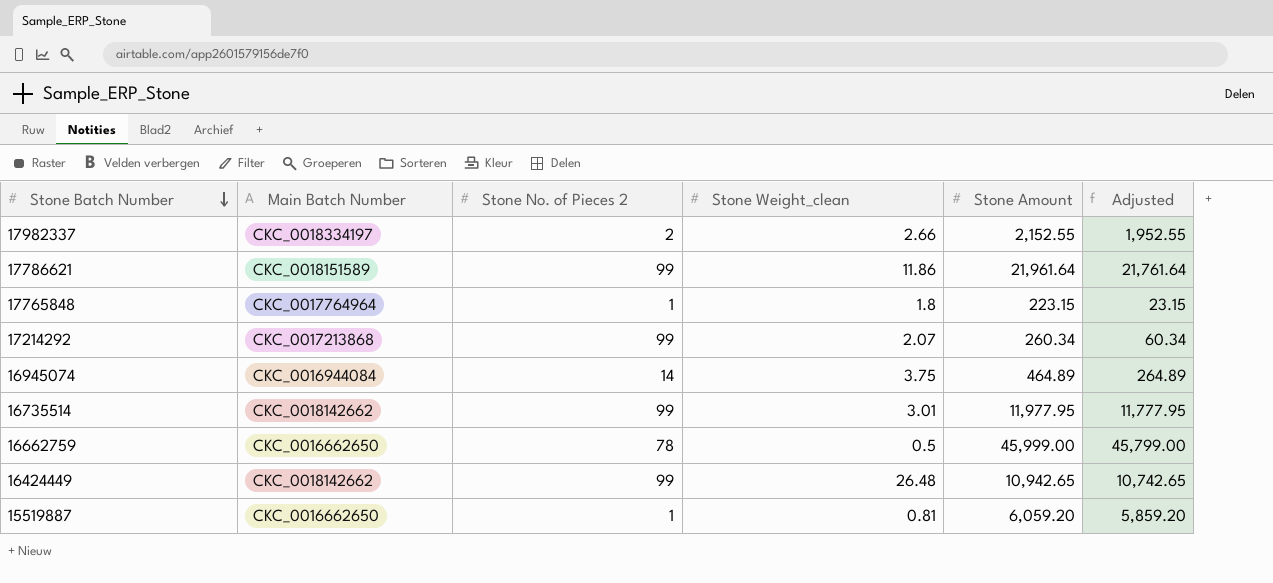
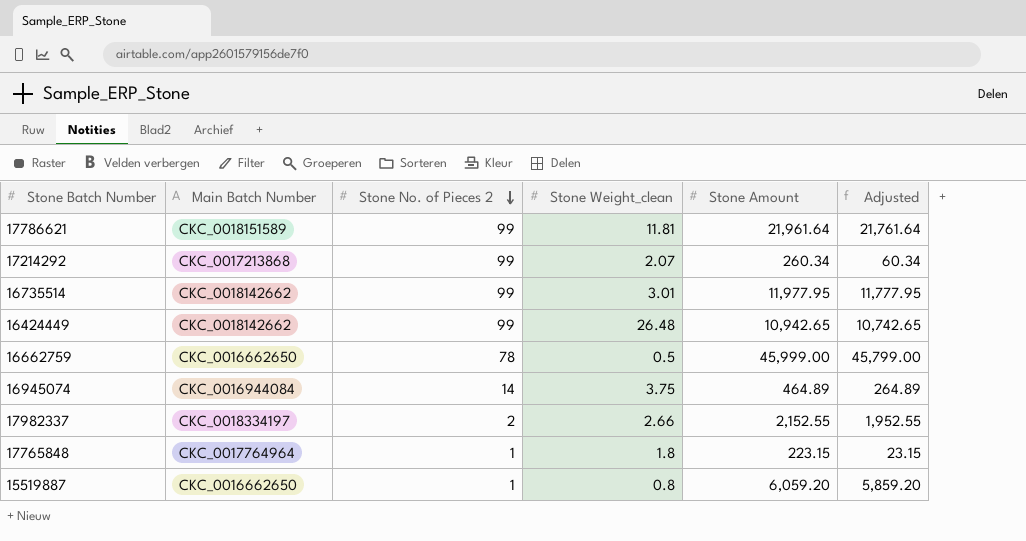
row order: Stone Batch Number descending -> Stone No. of Pieces 2 descending
17786621 | Stone Weight_clean: 11.86 -> 11.81
15519887 | Stone Weight_clean: 0.81 -> 0.8

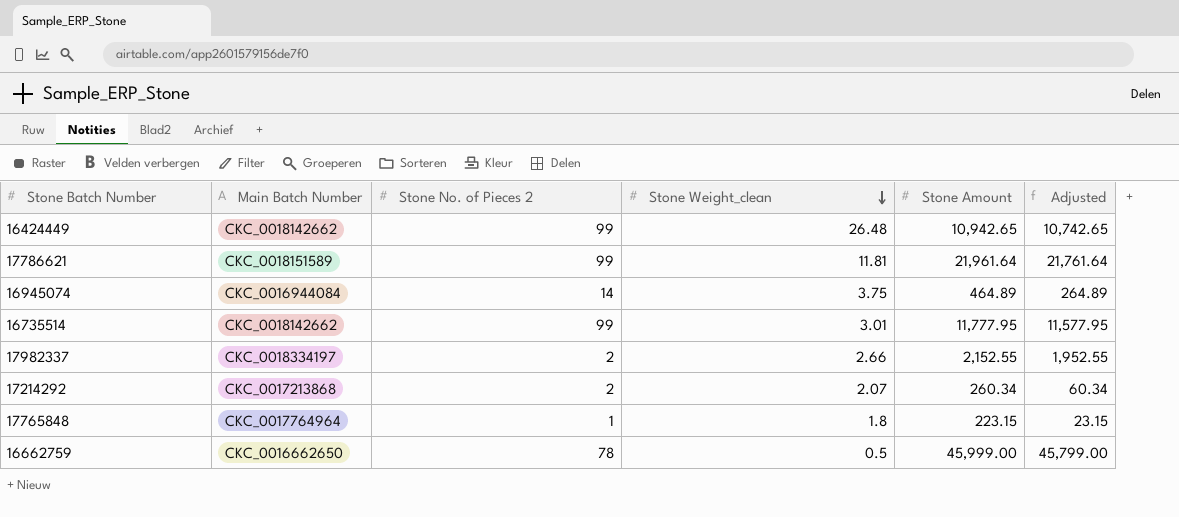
row order: Stone No. of Pieces 2 descending -> Stone Weight_clean descending
row 15519887: CKC_0016662650 | 1 | 0.8 | 6,059.20 | 5,859.20 -> none
16735514 | Stone Amount: 11,977.95 -> 11,777.95
16735514 | Adjusted: 11,777.95 -> 11,577.95
17214292 | Stone No. of Pieces 2: 99 -> 2

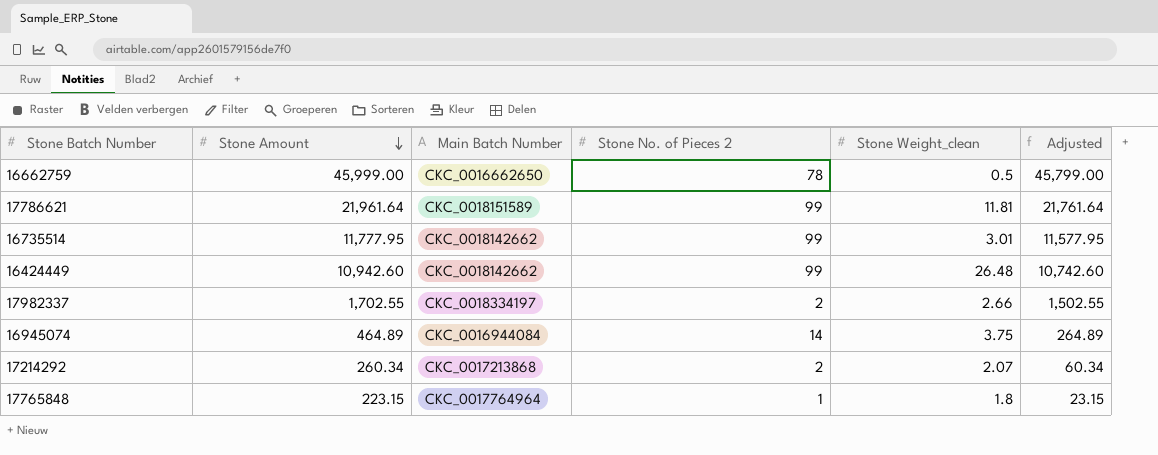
row order: Stone Weight_clean descending -> Stone Amount descending
column Stone Amount | position: 5 -> 2
16424449 | Stone Amount: 10,942.65 -> 10,942.60
16424449 | Adjusted: 10,742.65 -> 10,742.60
17982337 | Stone Amount: 2,152.55 -> 1,702.55
17982337 | Adjusted: 1,952.55 -> 1,502.55

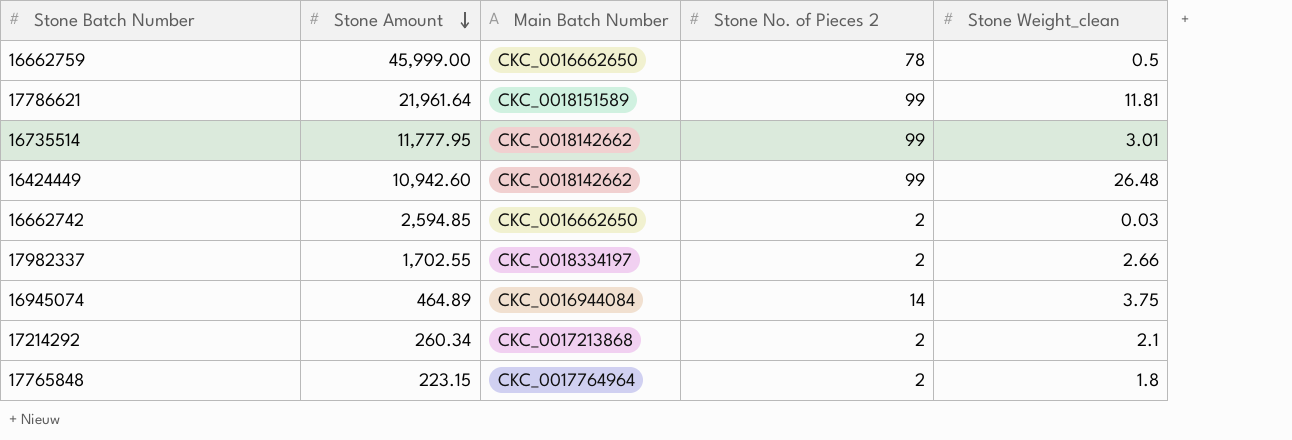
column Adjusted | formula: [Stone Amount] - 200 -> none
row 16662742: none -> 2,594.85 | CKC_0016662650 | 2 | 0.03
17214292 | Stone Weight_clean: 2.07 -> 2.1
17765848 | Stone No. of Pieces 2: 1 -> 2

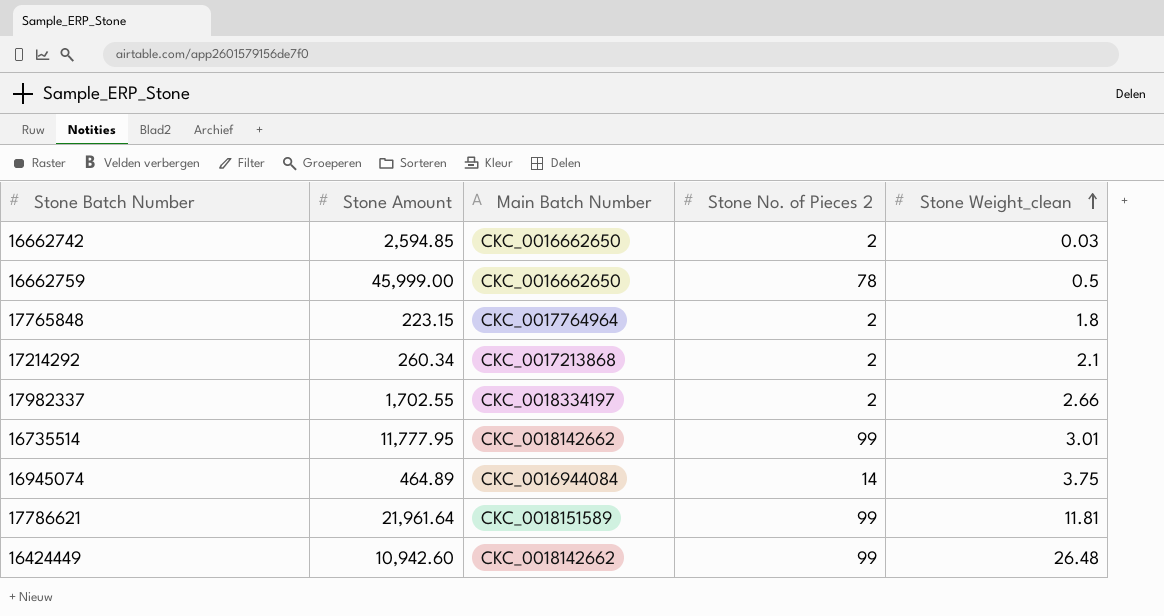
row order: Stone Amount descending -> Stone Weight_clean ascending

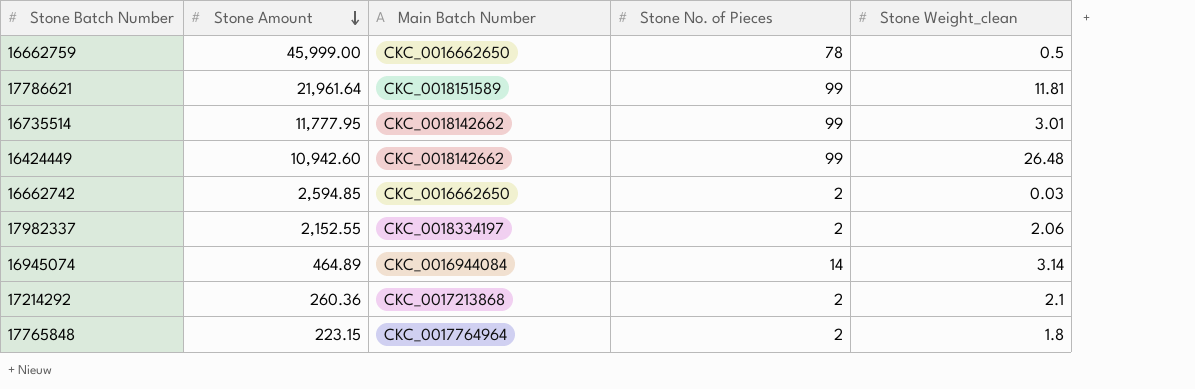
row order: Stone Weight_clean ascending -> Stone Amount descending
column name: Stone No. of Pieces 2 -> Stone No. of Pieces
17982337 | Stone Amount: 1,702.55 -> 2,152.55
17982337 | Stone Weight_clean: 2.66 -> 2.06
16945074 | Stone Weight_clean: 3.75 -> 3.14
17214292 | Stone Amount: 260.34 -> 260.36

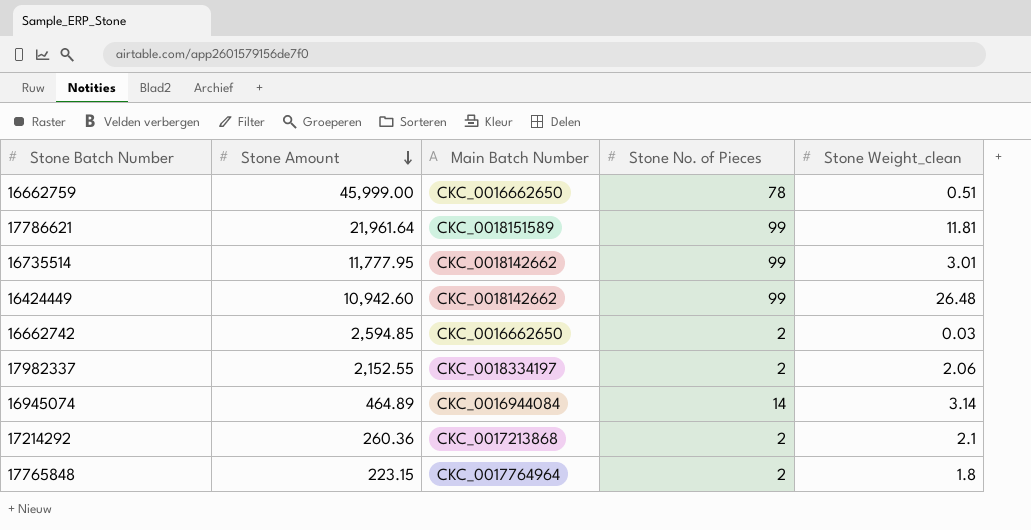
16662759 | Stone Weight_clean: 0.5 -> 0.51

